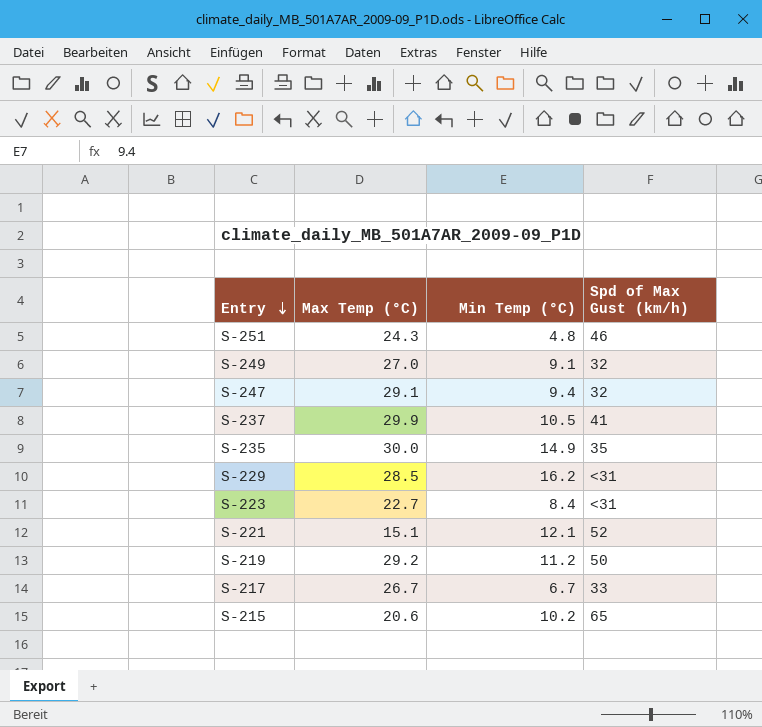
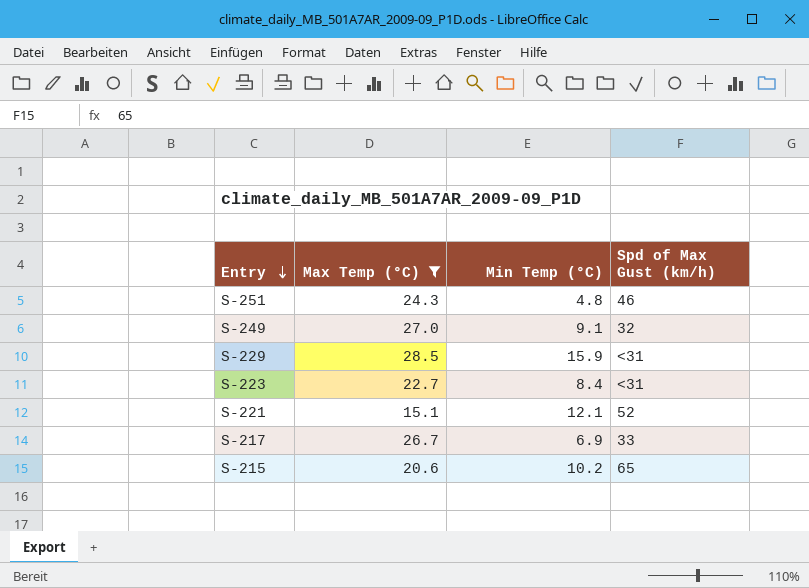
filter: none -> Max Temp (°C) <= 28.5
S-229 | Min Temp (°C): 16.2 -> 15.9
S-217 | Min Temp (°C): 6.7 -> 6.9

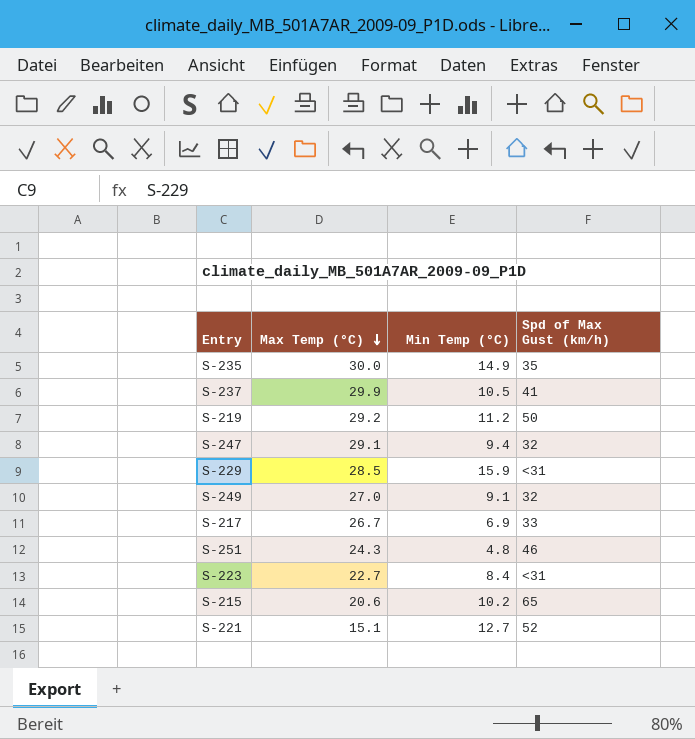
filter: Max Temp (°C) <= 28.5 -> none
row order: Entry descending -> Max Temp (°C) descending
S-221 | Min Temp (°C): 12.1 -> 12.7

